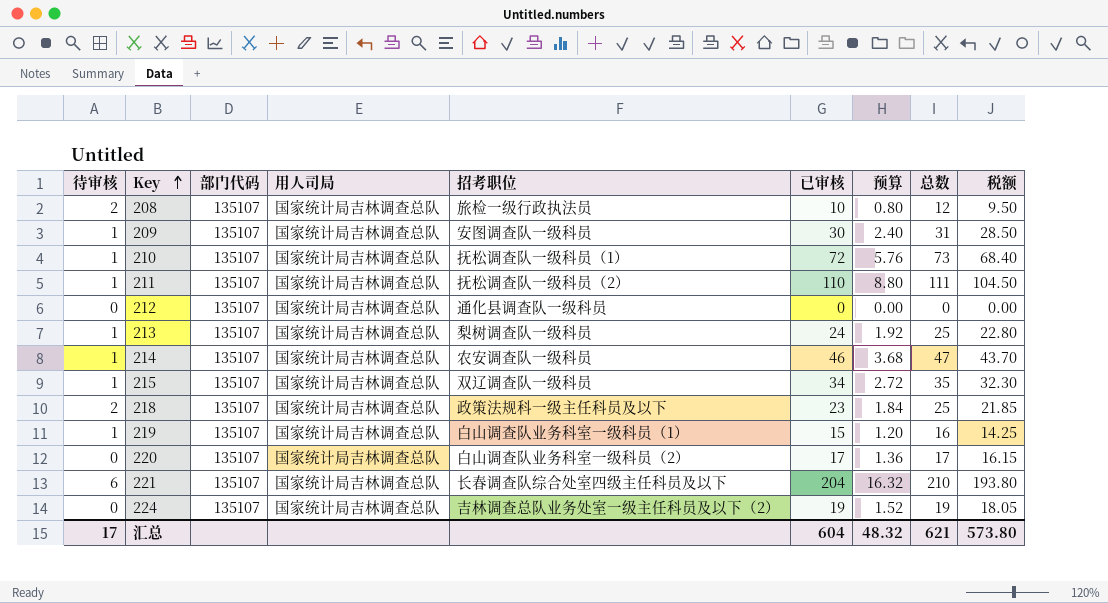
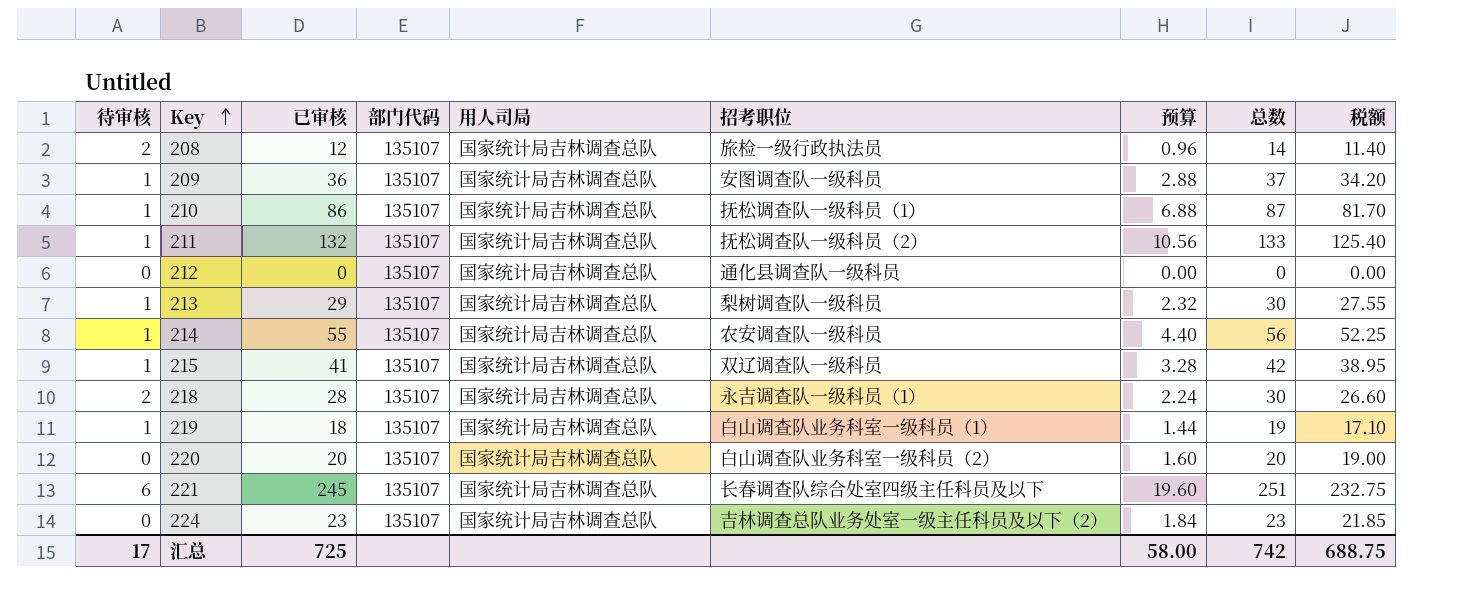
column 已审核 | position: 6 -> 3
208 | 已审核: 10 -> 12
208 | 预算: 0.80 -> 0.96
208 | 总数: 12 -> 14
208 | 税额: 9.50 -> 11.40
209 | 已审核: 30 -> 36
209 | 预算: 2.40 -> 2.88
209 | 总数: 31 -> 37
209 | 税额: 28.50 -> 34.20
210 | 已审核: 72 -> 86
210 | 预算: 5.76 -> 6.88
210 | 总数: 73 -> 87
210 | 税额: 68.40 -> 81.70
211 | 已审核: 110 -> 132
211 | 预算: 8.80 -> 10.56
211 | 总数: 111 -> 133
211 | 税额: 104.50 -> 125.40
213 | 已审核: 24 -> 29
213 | 预算: 1.92 -> 2.32
213 | 总数: 25 -> 30
213 | 税额: 22.80 -> 27.55
214 | 已审核: 46 -> 55
214 | 预算: 3.68 -> 4.40
214 | 总数: 47 -> 56
214 | 税额: 43.70 -> 52.25
215 | 已审核: 34 -> 41
215 | 预算: 2.72 -> 3.28
215 | 总数: 35 -> 42
215 | 税额: 32.30 -> 38.95
218 | 已审核: 23 -> 28
218 | 招考职位: 政策法规科一级主任科员及以下 -> 永吉调查队一级科员（1）
218 | 预算: 1.84 -> 2.24
218 | 总数: 25 -> 30
218 | 税额: 21.85 -> 26.60
219 | 已审核: 15 -> 18
219 | 预算: 1.20 -> 1.44
219 | 总数: 16 -> 19
219 | 税额: 14.25 -> 17.10
220 | 已审核: 17 -> 20
220 | 预算: 1.36 -> 1.60
220 | 总数: 17 -> 20
220 | 税额: 16.15 -> 19.00
221 | 已审核: 204 -> 245
221 | 预算: 16.32 -> 19.60
221 | 总数: 210 -> 251
221 | 税额: 193.80 -> 232.75
224 | 已审核: 19 -> 23
224 | 预算: 1.52 -> 1.84
224 | 总数: 19 -> 23
224 | 税额: 18.05 -> 21.85
汇总 | 已审核: 604 -> 725
汇总 | 预算: 48.32 -> 58.00
汇总 | 总数: 621 -> 742
汇总 | 税额: 573.80 -> 688.75

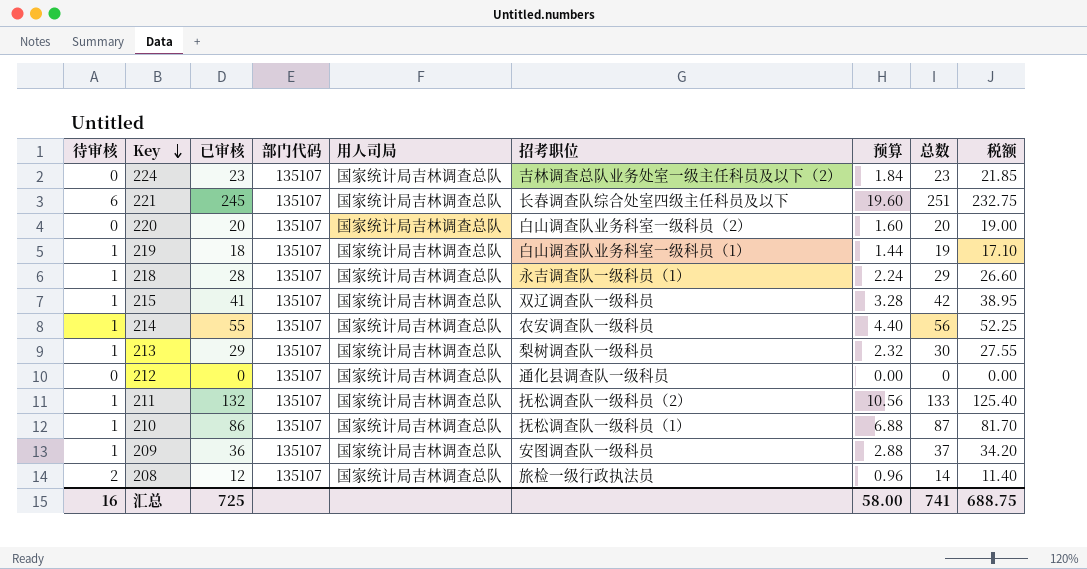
row order: Key ascending -> Key descending
218 | 待审核: 2 -> 1
218 | 总数: 30 -> 29
汇总 | 待审核: 17 -> 16
汇总 | 总数: 742 -> 741

